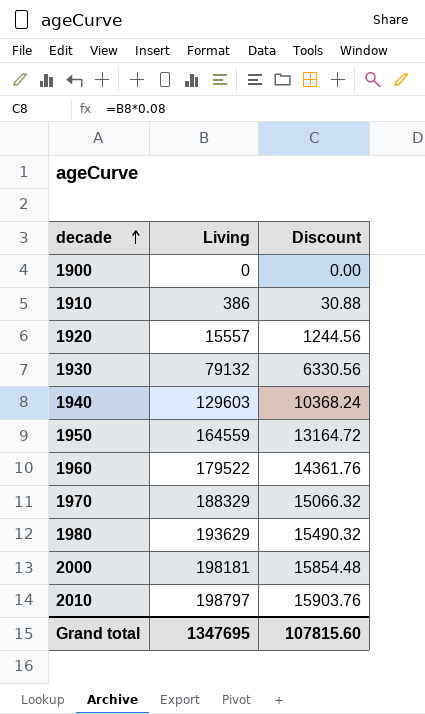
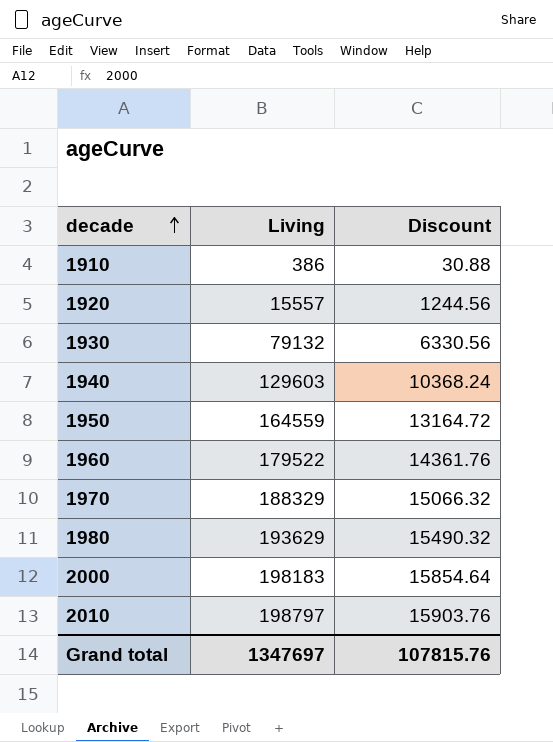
row 1900: 0 | 0.00 -> none
2000 | Living: 198181 -> 198183
2000 | Discount: 15854.48 -> 15854.64
Grand total | Living: 1347695 -> 1347697
Grand total | Discount: 107815.60 -> 107815.76

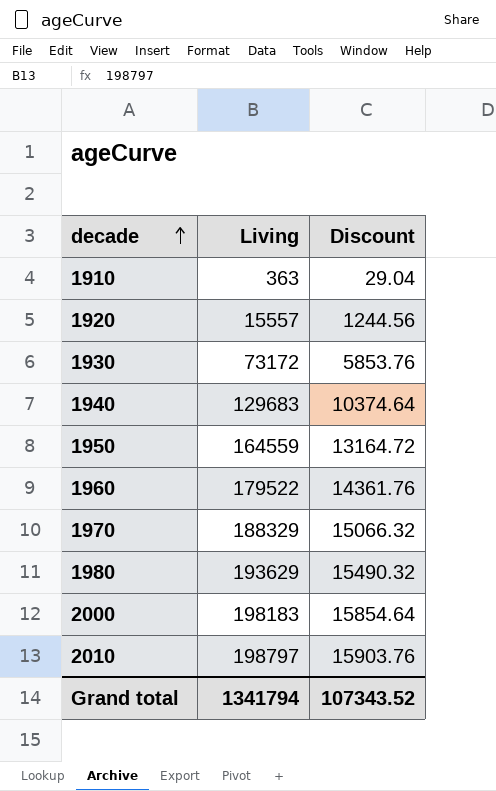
1910 | Living: 386 -> 363
1910 | Discount: 30.88 -> 29.04
1930 | Living: 79132 -> 73172
1930 | Discount: 6330.56 -> 5853.76
1940 | Living: 129603 -> 129683
1940 | Discount: 10368.24 -> 10374.64
Grand total | Living: 1347697 -> 1341794
Grand total | Discount: 107815.76 -> 107343.52

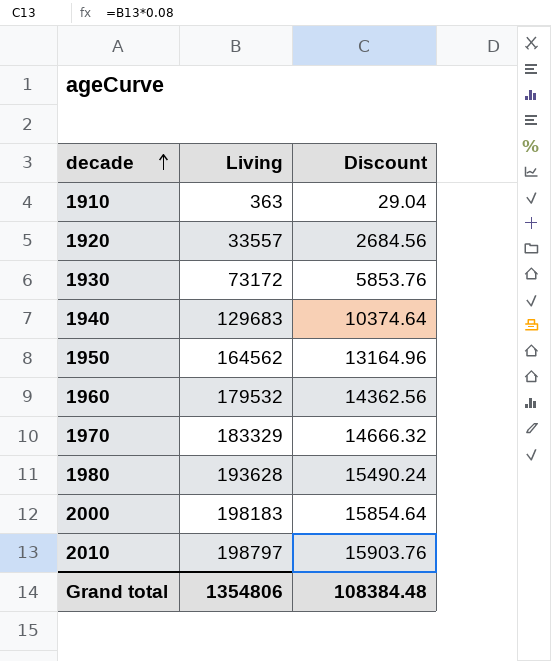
1920 | Living: 15557 -> 33557
1920 | Discount: 1244.56 -> 2684.56
1950 | Living: 164559 -> 164562
1950 | Discount: 13164.72 -> 13164.96
1960 | Living: 179522 -> 179532
1960 | Discount: 14361.76 -> 14362.56
1970 | Living: 188329 -> 183329
1970 | Discount: 15066.32 -> 14666.32
1980 | Living: 193629 -> 193628
1980 | Discount: 15490.32 -> 15490.24
Grand total | Living: 1341794 -> 1354806
Grand total | Discount: 107343.52 -> 108384.48

